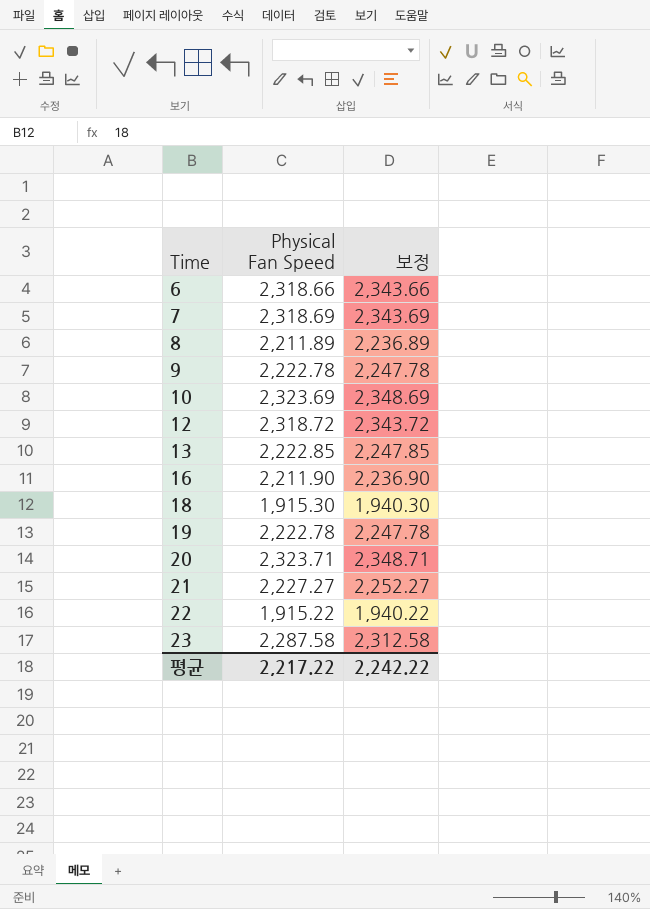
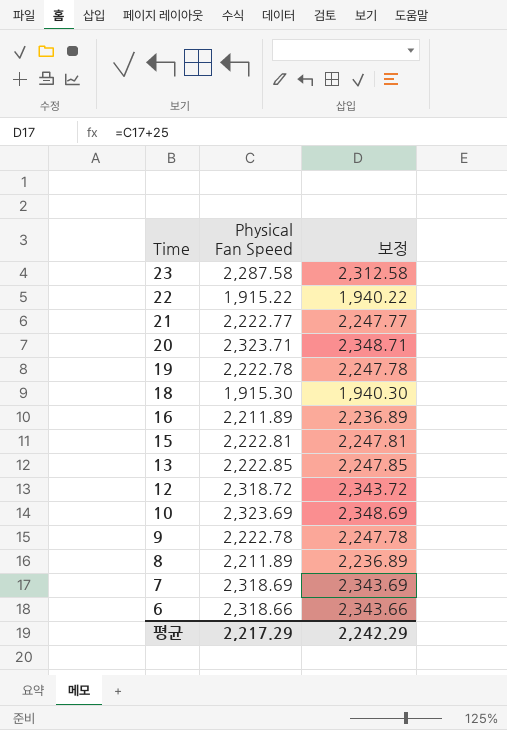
row order: Time ascending -> Time descending
21 | Physical Fan Speed: 2,227.27 -> 2,222.77
21 | 보정: 2,252.27 -> 2,247.77
16 | Physical Fan Speed: 2,211.90 -> 2,211.89
16 | 보정: 2,236.90 -> 2,236.89
row 15: none -> 2,222.81 | 2,247.81
평균 | Physical Fan Speed: 2,217.22 -> 2,217.29
평균 | 보정: 2,242.22 -> 2,242.29

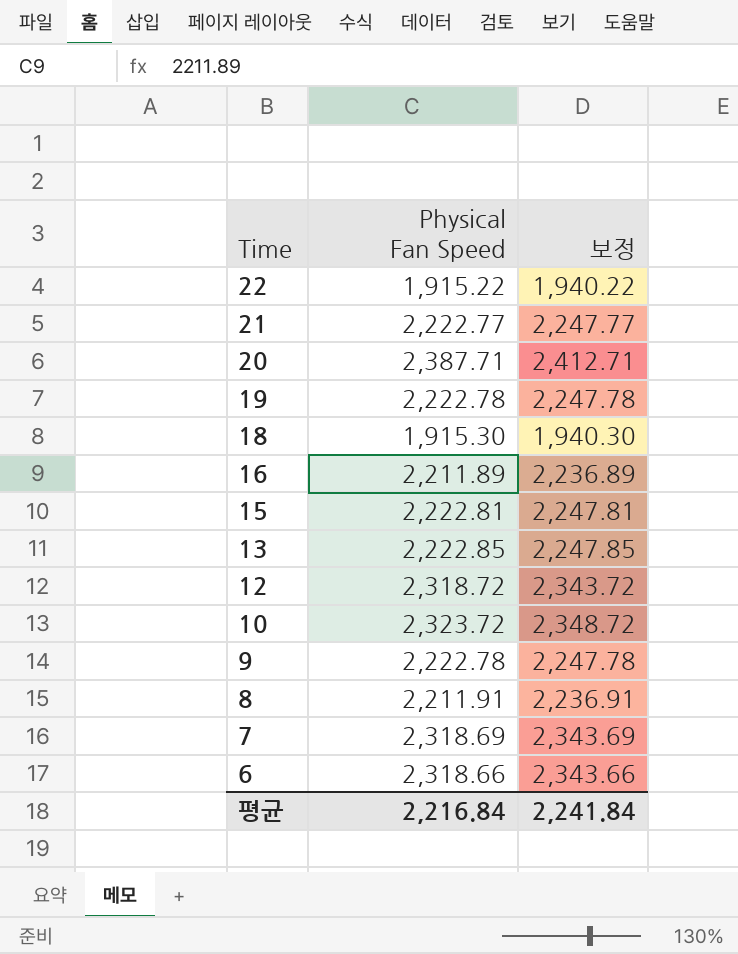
row 23: 2,287.58 | 2,312.58 -> none
20 | Physical Fan Speed: 2,323.71 -> 2,387.71
20 | 보정: 2,348.71 -> 2,412.71
10 | Physical Fan Speed: 2,323.69 -> 2,323.72
10 | 보정: 2,348.69 -> 2,348.72
8 | Physical Fan Speed: 2,211.89 -> 2,211.91
8 | 보정: 2,236.89 -> 2,236.91
평균 | Physical Fan Speed: 2,217.29 -> 2,216.84
평균 | 보정: 2,242.29 -> 2,241.84

